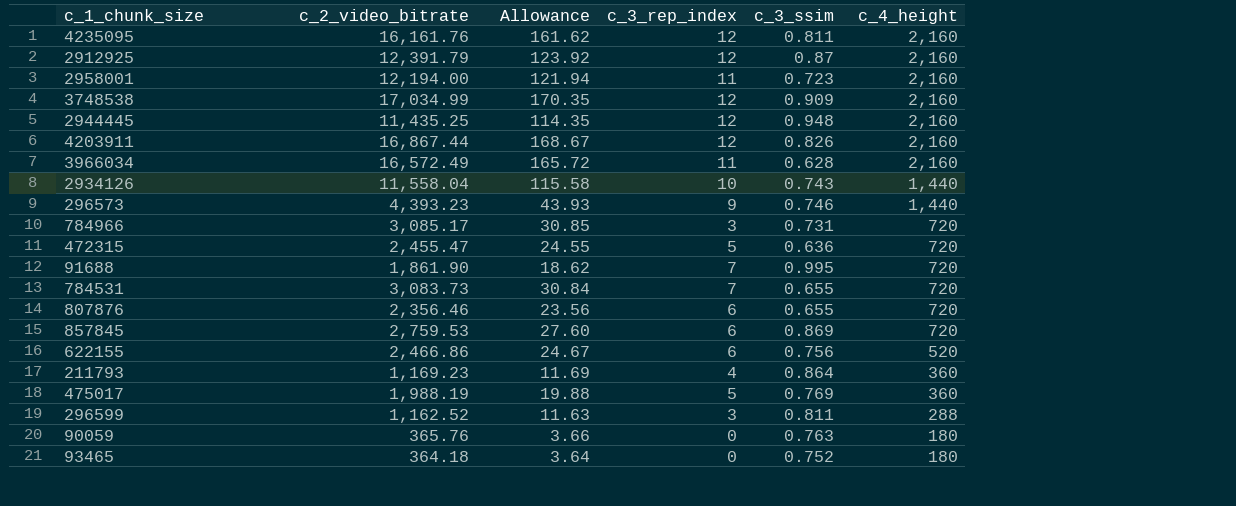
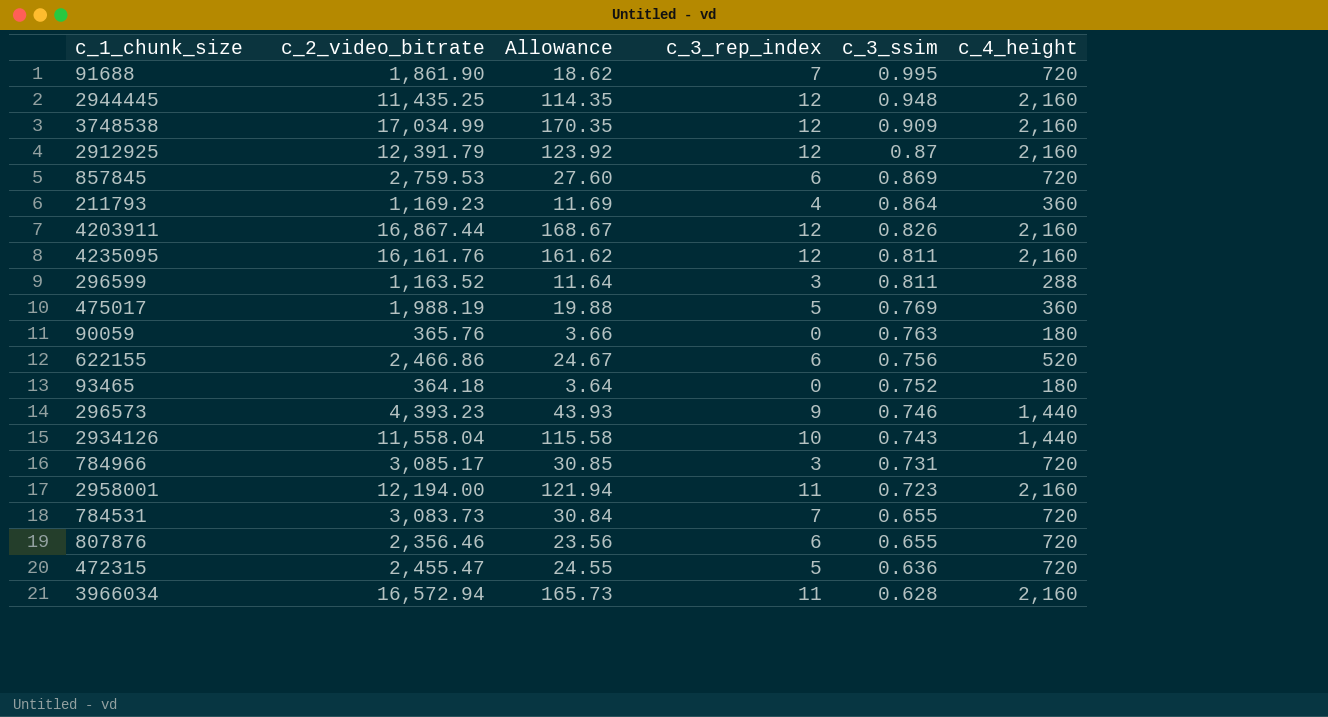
row order: c_4_height descending -> c_3_ssim descending
296599 | c_2_video_bitrate: 1,162.52 -> 1,163.52
296599 | Allowance: 11.63 -> 11.64
3966034 | c_2_video_bitrate: 16,572.49 -> 16,572.94
3966034 | Allowance: 165.72 -> 165.73

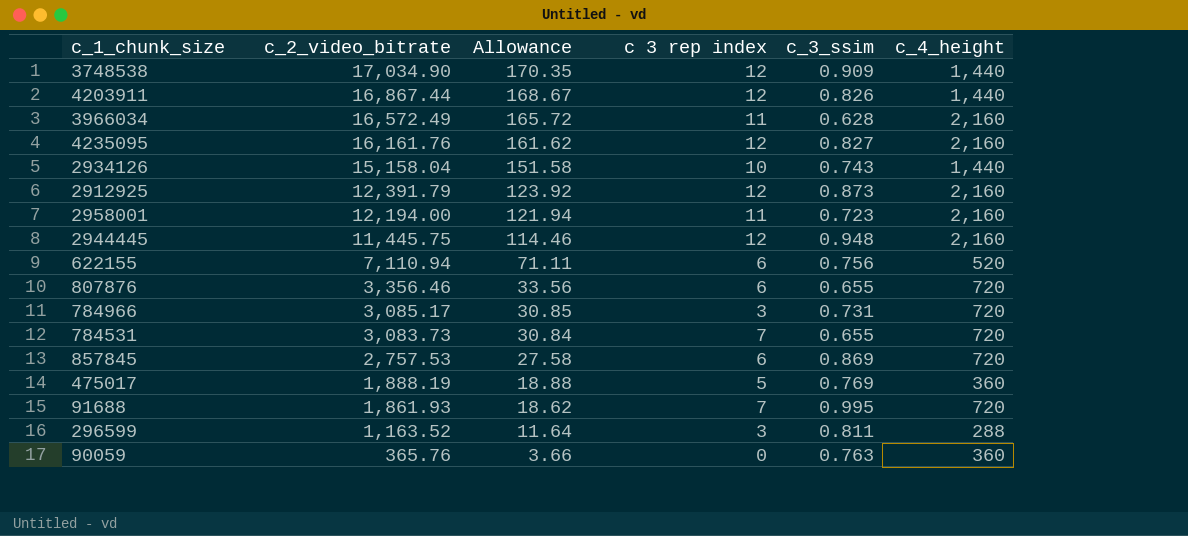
row order: c_3_ssim descending -> c_2_video_bitrate descending
column name: c_3_rep_index -> c 3 rep index
row 211793: 1,169.23 | 11.69 | 4 | 0.864 | 360 -> none
row 93465: 364.18 | 3.64 | 0 | 0.752 | 180 -> none
row 296573: 4,393.23 | 43.93 | 9 | 0.746 | 1,440 -> none
row 472315: 2,455.47 | 24.55 | 5 | 0.636 | 720 -> none
3748538 | c_2_video_bitrate: 17,034.99 -> 17,034.90
3748538 | c_4_height: 2,160 -> 1,440
4203911 | c_4_height: 2,160 -> 1,440
3966034 | c_2_video_bitrate: 16,572.94 -> 16,572.49
3966034 | Allowance: 165.73 -> 165.72
4235095 | c_3_ssim: 0.811 -> 0.827
2934126 | c_2_video_bitrate: 11,558.04 -> 15,158.04
2934126 | Allowance: 115.58 -> 151.58
2912925 | c_3_ssim: 0.87 -> 0.873
2944445 | c_2_video_bitrate: 11,435.25 -> 11,445.75
2944445 | Allowance: 114.35 -> 114.46
622155 | c_2_video_bitrate: 2,466.86 -> 7,110.94
622155 | Allowance: 24.67 -> 71.11
807876 | c_2_video_bitrate: 2,356.46 -> 3,356.46
807876 | Allowance: 23.56 -> 33.56
857845 | c_2_video_bitrate: 2,759.53 -> 2,757.53
857845 | Allowance: 27.60 -> 27.58
475017 | c_2_video_bitrate: 1,988.19 -> 1,888.19
475017 | Allowance: 19.88 -> 18.88
91688 | c_2_video_bitrate: 1,861.90 -> 1,861.93
90059 | c_4_height: 180 -> 360

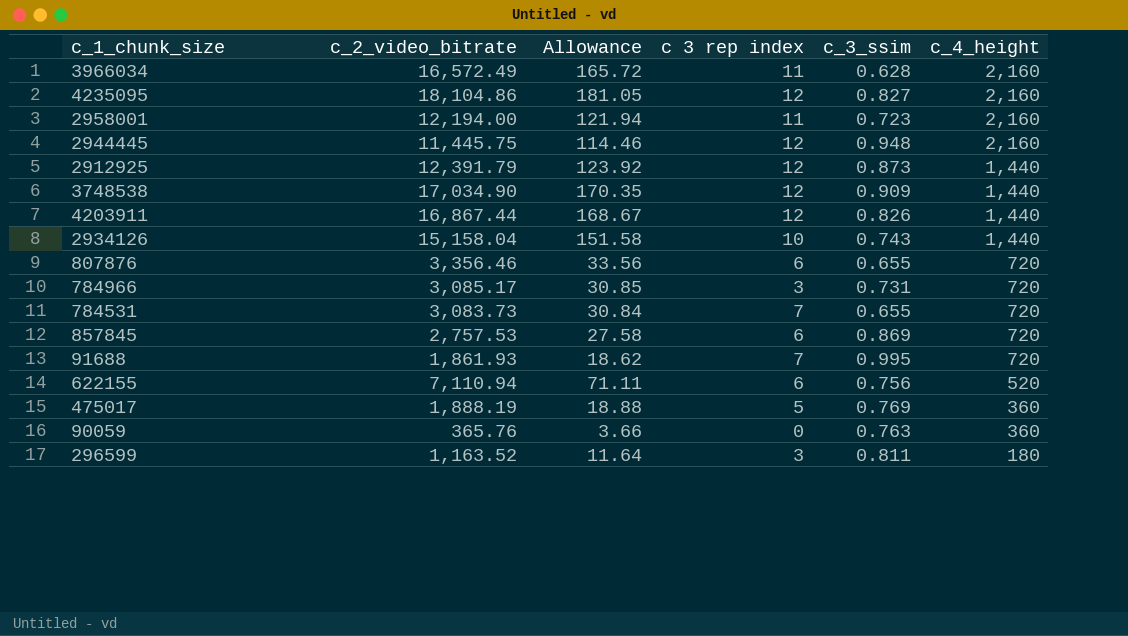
row order: c_2_video_bitrate descending -> c_4_height descending
4235095 | c_2_video_bitrate: 16,161.76 -> 18,104.86
4235095 | Allowance: 161.62 -> 181.05
2912925 | c_4_height: 2,160 -> 1,440
296599 | c_4_height: 288 -> 180

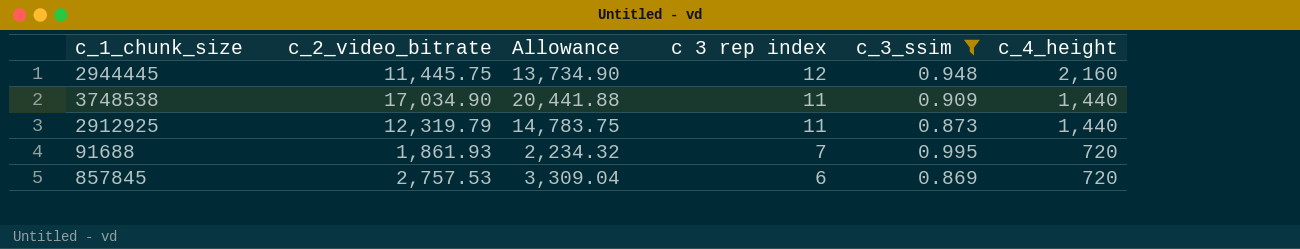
filter: none -> c_3_ssim >= 0.869
row order: c_4_height descending -> c 3 rep index descending
column Allowance | formula: [c_2_video_bitrate] * 0.01 -> [c_2_video_bitrate] * 1.2
3748538 | c 3 rep index: 12 -> 11
2912925 | c_2_video_bitrate: 12,391.79 -> 12,319.79
2912925 | c 3 rep index: 12 -> 11

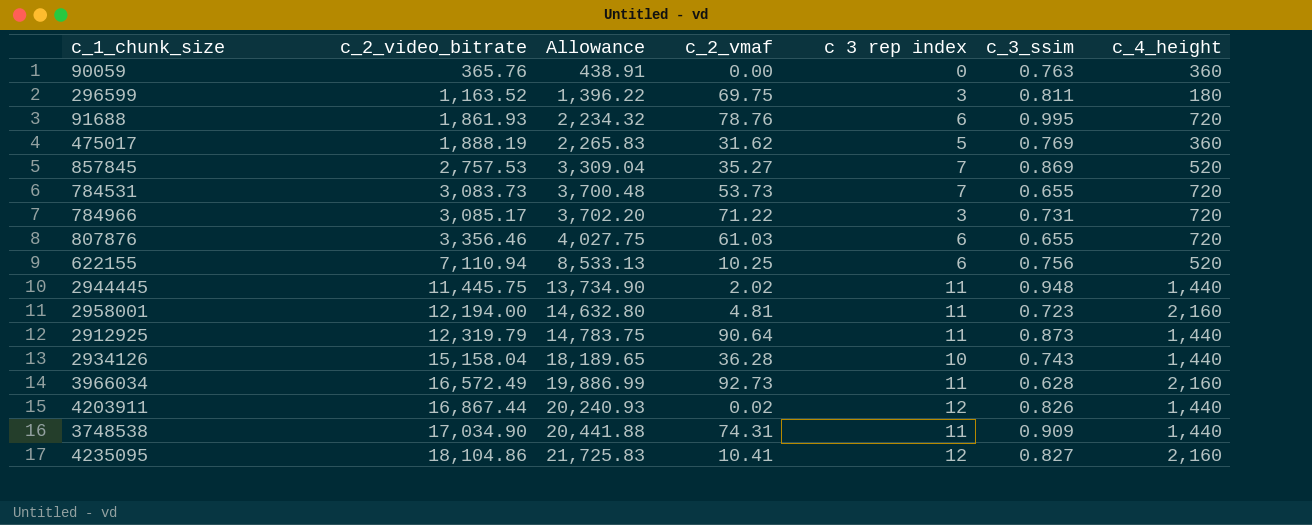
filter: c_3_ssim >= 0.869 -> none
row order: c 3 rep index descending -> c_2_video_bitrate ascending
column c_2_vmaf | position: none -> 4
91688 | c 3 rep index: 7 -> 6
857845 | c 3 rep index: 6 -> 7
857845 | c_4_height: 720 -> 520
2944445 | c 3 rep index: 12 -> 11
2944445 | c_4_height: 2,160 -> 1,440

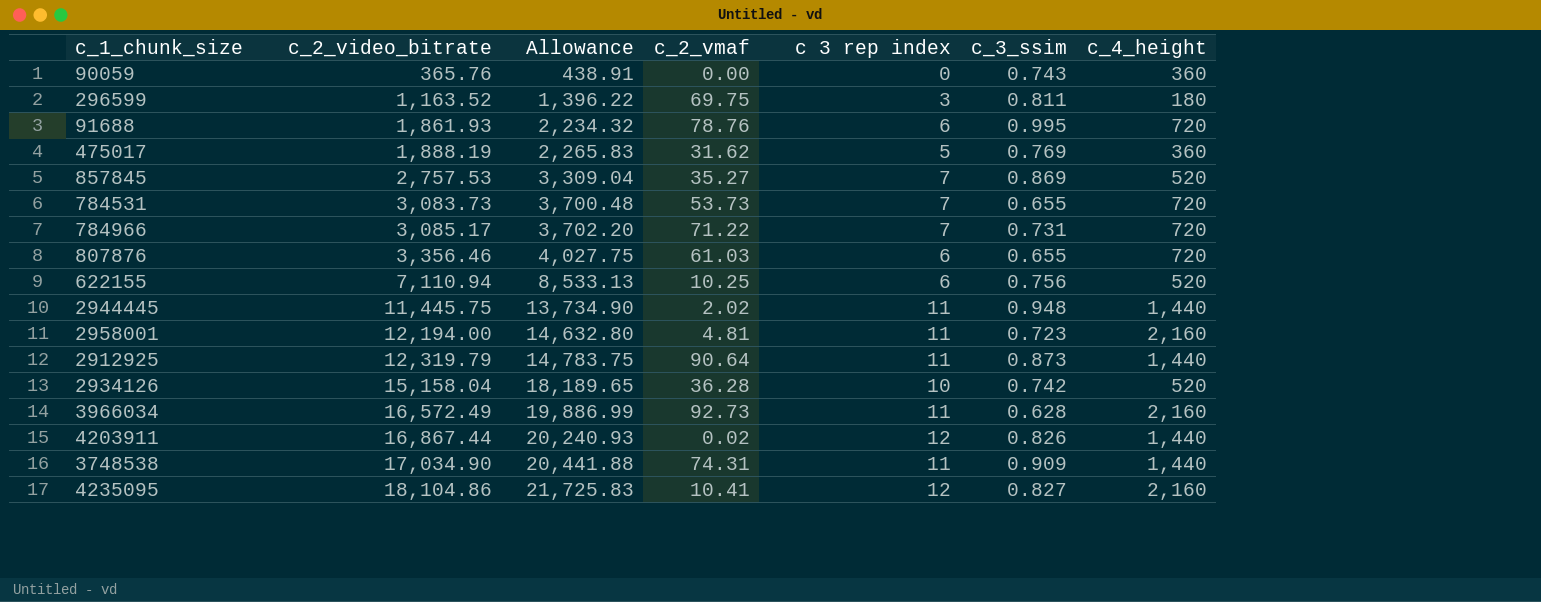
90059 | c_3_ssim: 0.763 -> 0.743
784966 | c 3 rep index: 3 -> 7
2934126 | c_3_ssim: 0.743 -> 0.742
2934126 | c_4_height: 1,440 -> 520

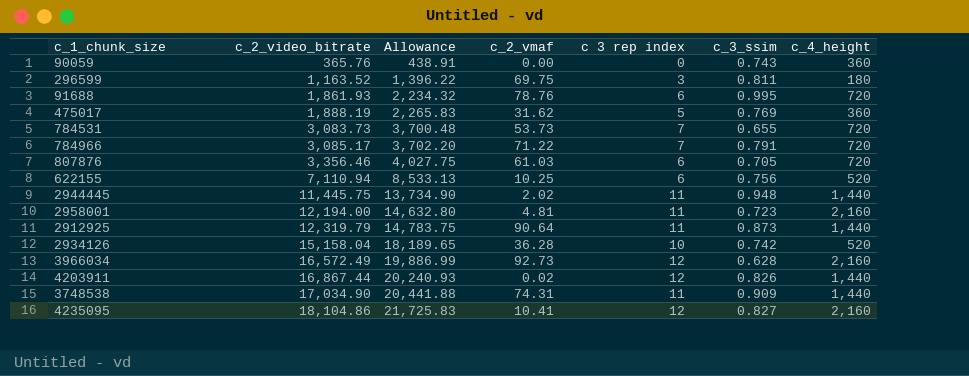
row 857845: 2,757.53 | 3,309.04 | 35.27 | 7 | 0.869 | 520 -> none
784966 | c_3_ssim: 0.731 -> 0.791
807876 | c_3_ssim: 0.655 -> 0.705
3966034 | c 3 rep index: 11 -> 12

